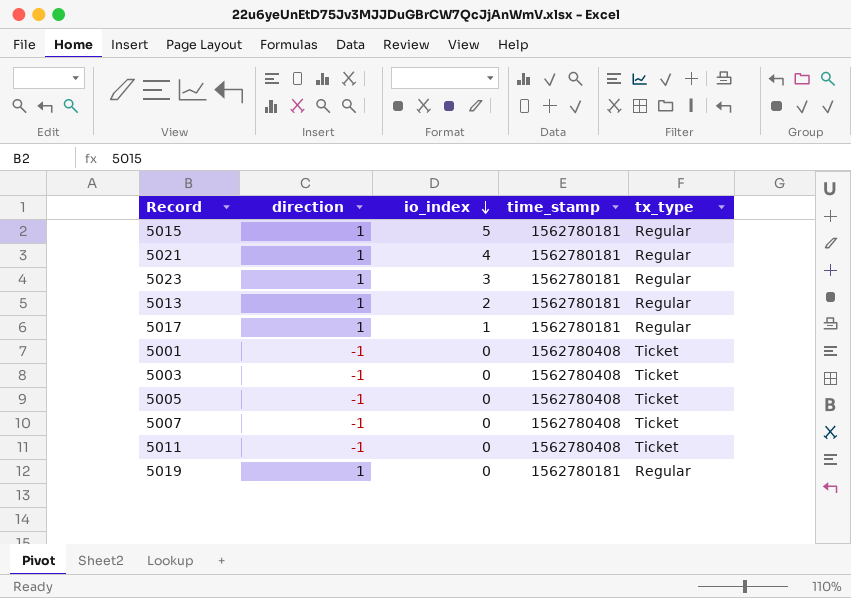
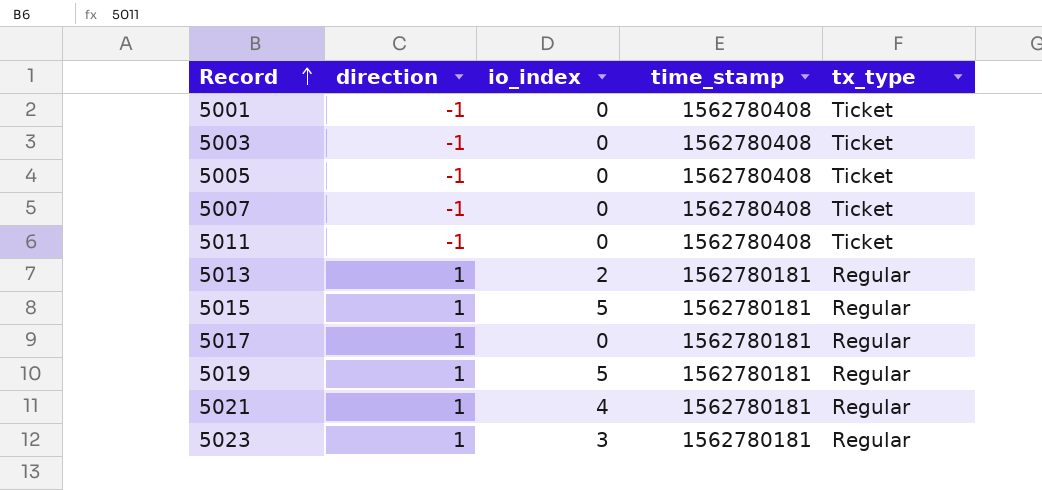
row order: io_index descending -> Record ascending
5017 | io_index: 1 -> 0
5019 | io_index: 0 -> 5

